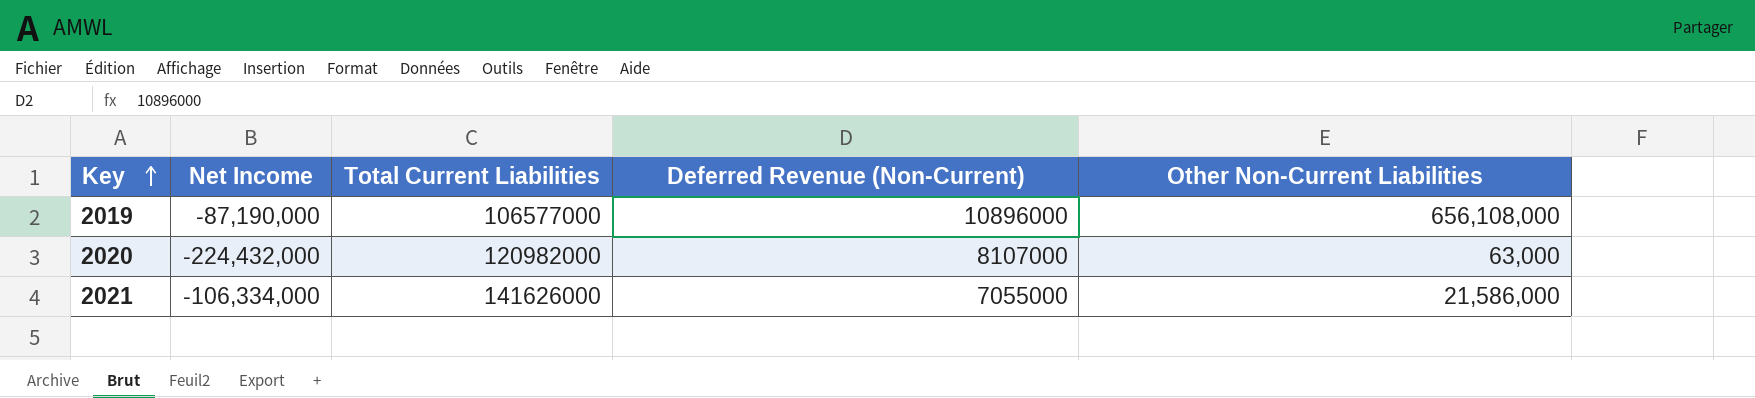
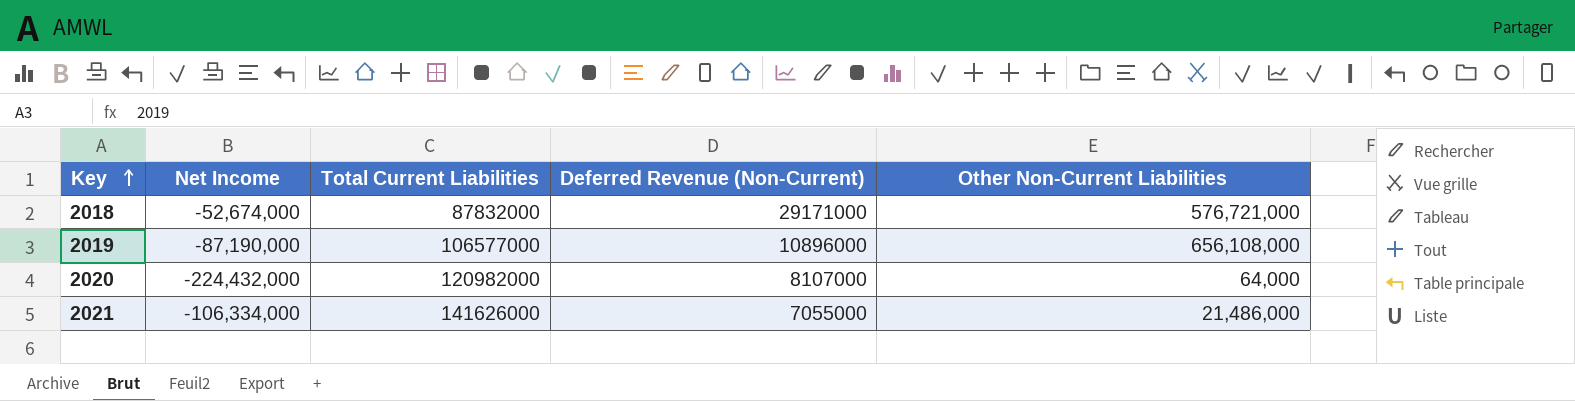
row 2018: none -> -52,674,000 | 87832000 | 29171000 | 576,721,000
2020 | Other Non-Current Liabilities: 63,000 -> 64,000
2021 | Other Non-Current Liabilities: 21,586,000 -> 21,486,000

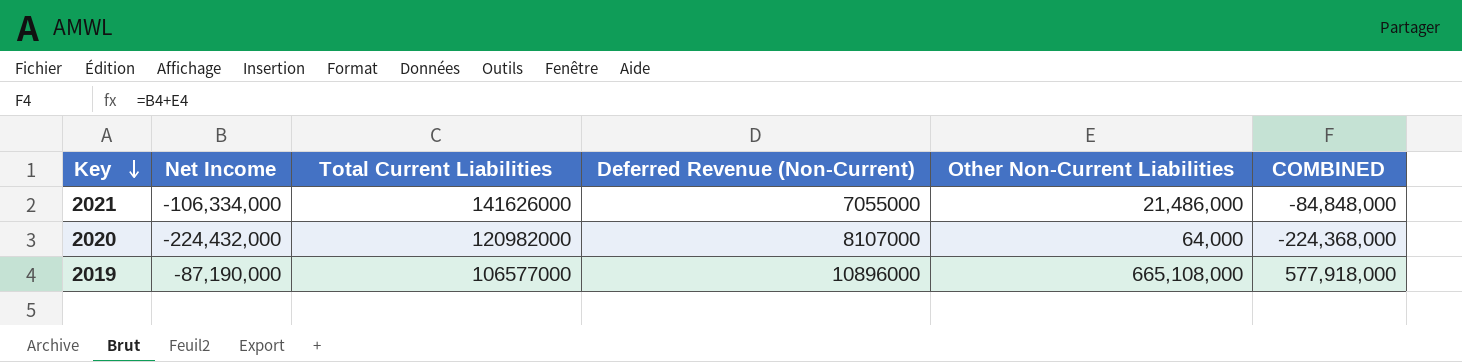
row order: Key ascending -> Key descending
column COMBINED | formula: none -> [Net Income] + [Other Non-Current Liabilities]
row 2018: -52,674,000 | 87832000 | 29171000 | 576,721,000 -> none
2019 | Other Non-Current Liabilities: 656,108,000 -> 665,108,000

